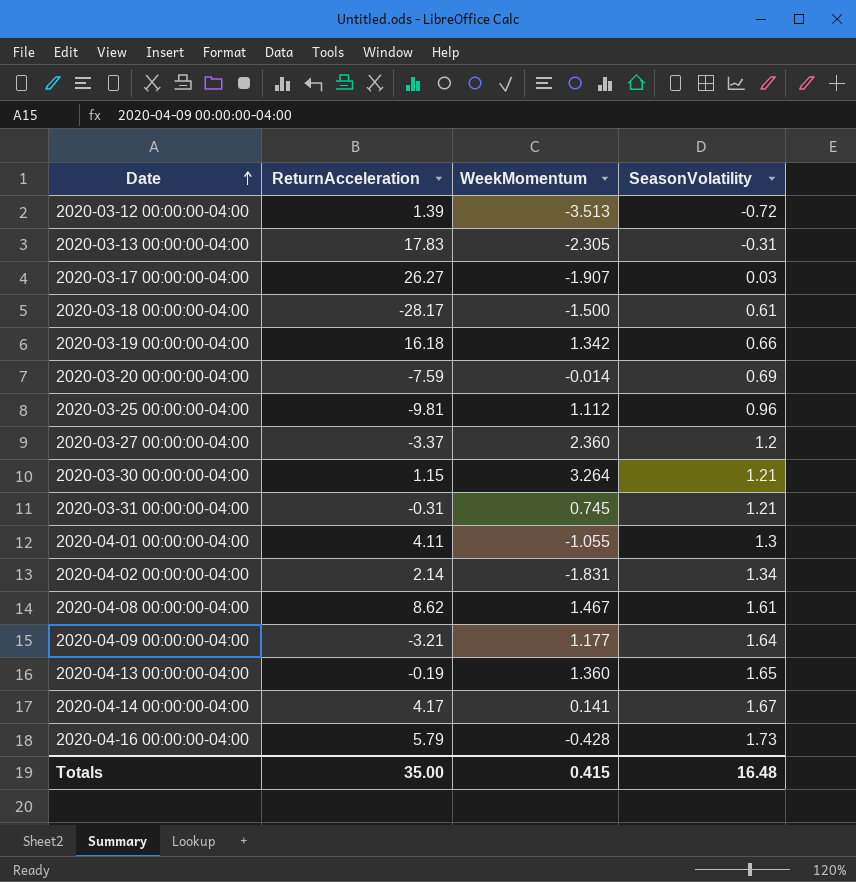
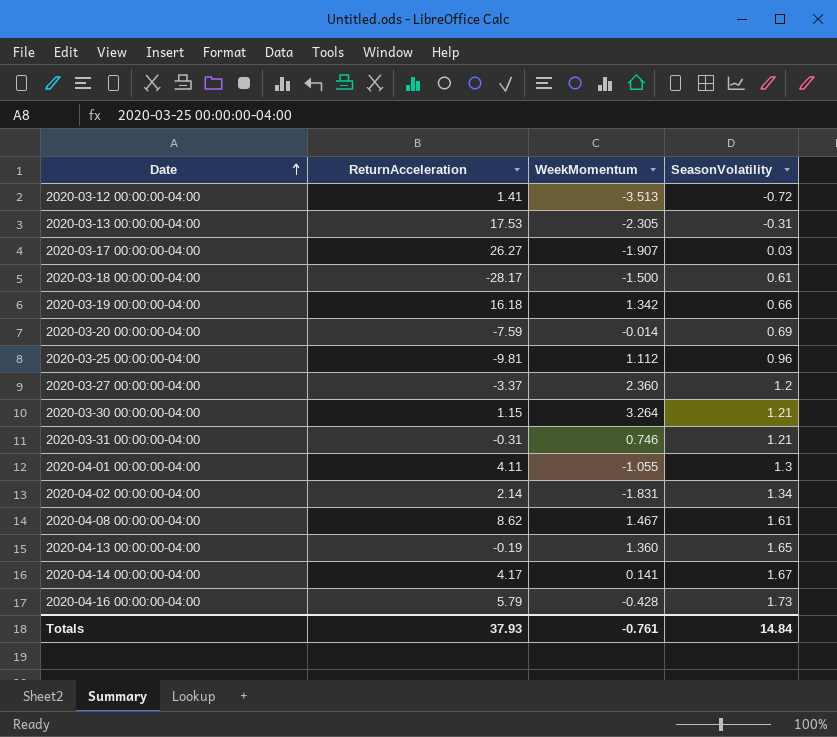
row 2020-04-09 00:00:00-04:00: -3.21 | 1.177 | 1.64 -> none
2020-03-12 00:00:00-04:00 | ReturnAcceleration: 1.39 -> 1.41
2020-03-13 00:00:00-04:00 | ReturnAcceleration: 17.83 -> 17.53
2020-03-31 00:00:00-04:00 | WeekMomentum: 0.745 -> 0.746
Totals | ReturnAcceleration: 35.00 -> 37.93
Totals | WeekMomentum: 0.415 -> -0.761
Totals | SeasonVolatility: 16.48 -> 14.84

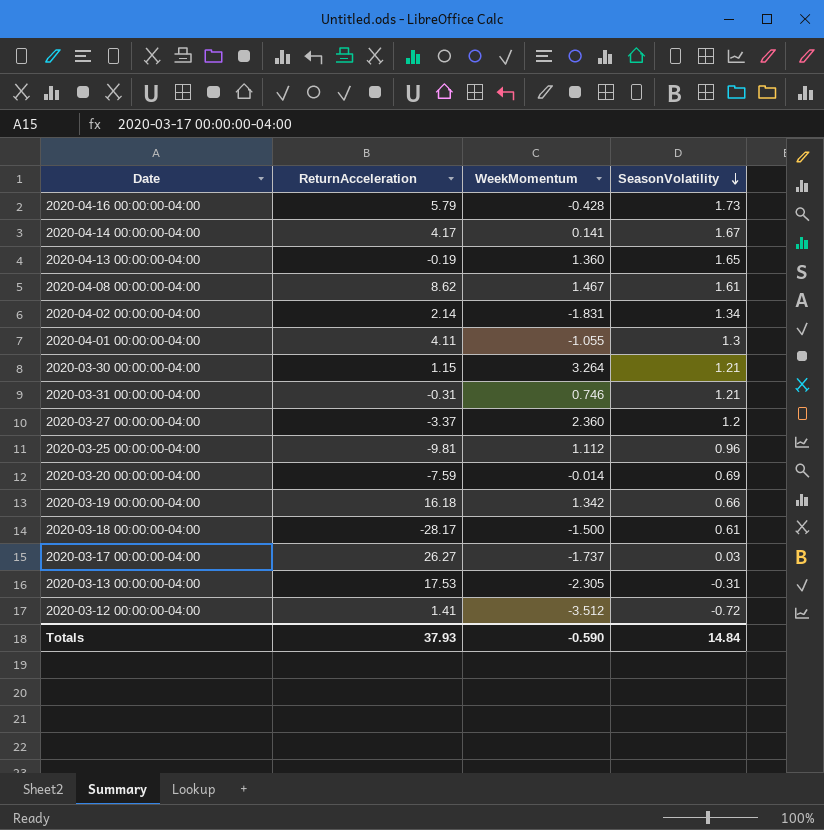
row order: Date ascending -> SeasonVolatility descending
2020-03-17 00:00:00-04:00 | WeekMomentum: -1.907 -> -1.737
2020-03-12 00:00:00-04:00 | WeekMomentum: -3.513 -> -3.512
Totals | WeekMomentum: -0.761 -> -0.590

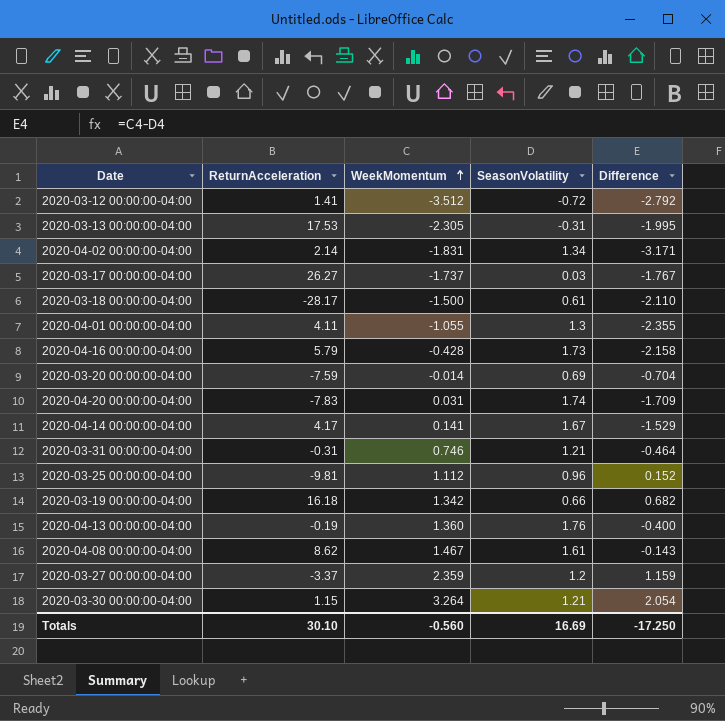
row order: SeasonVolatility descending -> WeekMomentum ascending
column Difference | formula: none -> [WeekMomentum] - [SeasonVolatility]
row 2020-04-20 00:00:00-04:00: none -> -7.83 | 0.031 | 1.74 | -1.709
2020-04-13 00:00:00-04:00 | SeasonVolatility: 1.65 -> 1.76
2020-03-27 00:00:00-04:00 | WeekMomentum: 2.360 -> 2.359
Totals | ReturnAcceleration: 37.93 -> 30.10
Totals | WeekMomentum: -0.590 -> -0.560
Totals | SeasonVolatility: 14.84 -> 16.69

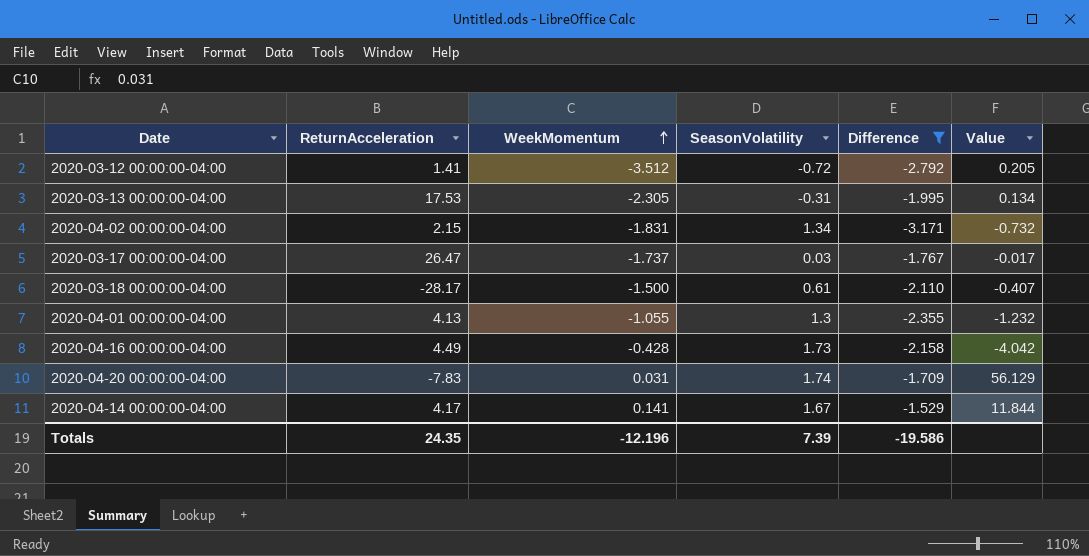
filter: none -> Difference <= -1.529
column Value | formula: none -> [SeasonVolatility] / [WeekMomentum]
2020-04-02 00:00:00-04:00 | ReturnAcceleration: 2.14 -> 2.15
2020-03-17 00:00:00-04:00 | ReturnAcceleration: 26.27 -> 26.47
2020-04-01 00:00:00-04:00 | ReturnAcceleration: 4.11 -> 4.13
2020-04-16 00:00:00-04:00 | ReturnAcceleration: 5.79 -> 4.49
Totals | ReturnAcceleration: 30.10 -> 24.35
Totals | WeekMomentum: -0.560 -> -12.196
Totals | SeasonVolatility: 16.69 -> 7.39
Totals | Difference: -17.250 -> -19.586

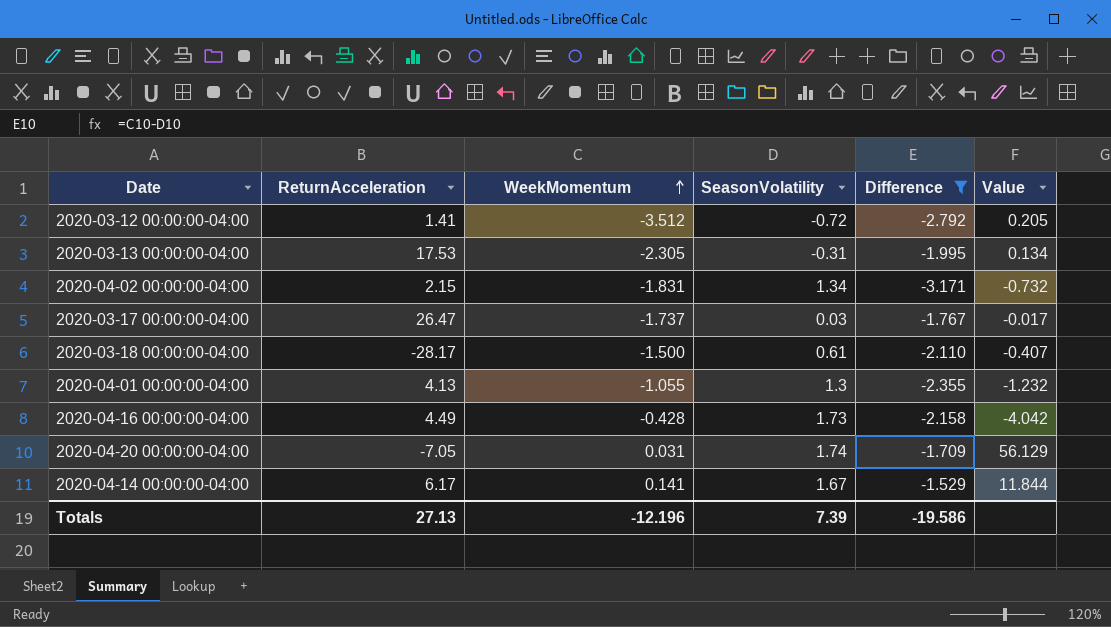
2020-04-20 00:00:00-04:00 | ReturnAcceleration: -7.83 -> -7.05
2020-04-14 00:00:00-04:00 | ReturnAcceleration: 4.17 -> 6.17
Totals | ReturnAcceleration: 24.35 -> 27.13

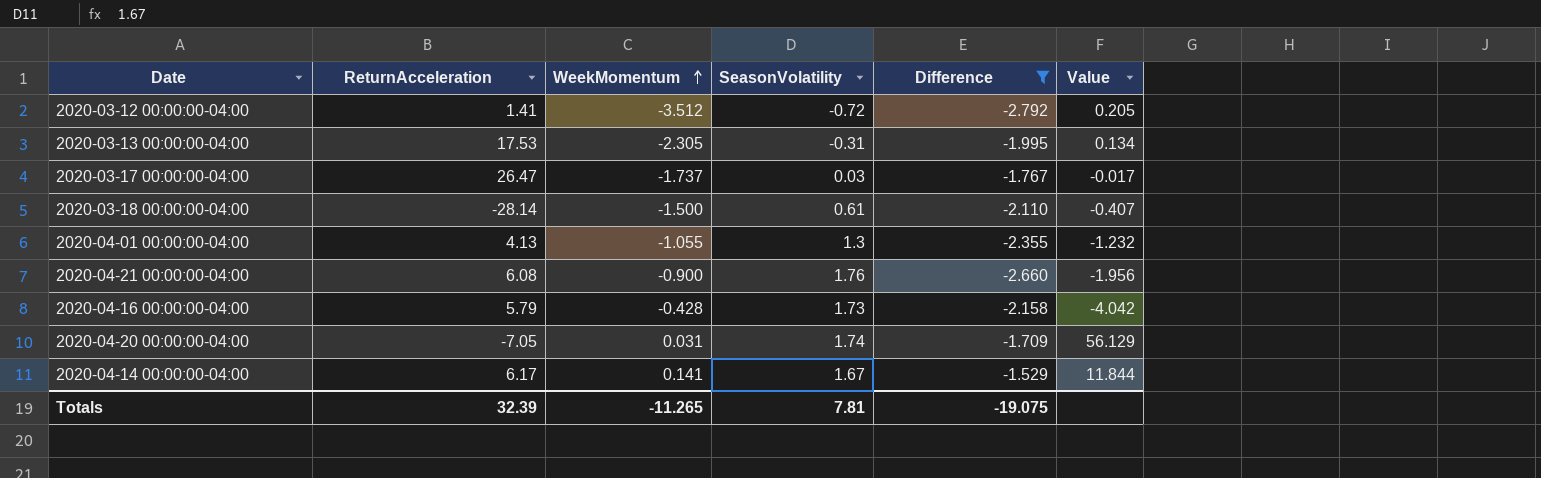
row 2020-04-02 00:00:00-04:00: 2.15 | -1.831 | 1.34 | -3.171 | -0.732 -> none
2020-03-18 00:00:00-04:00 | ReturnAcceleration: -28.17 -> -28.14
row 2020-04-21 00:00:00-04:00: none -> 6.08 | -0.900 | 1.76 | -2.660 | -1.956
2020-04-16 00:00:00-04:00 | ReturnAcceleration: 4.49 -> 5.79
Totals | ReturnAcceleration: 27.13 -> 32.39
Totals | WeekMomentum: -12.196 -> -11.265
Totals | SeasonVolatility: 7.39 -> 7.81
Totals | Difference: -19.586 -> -19.075

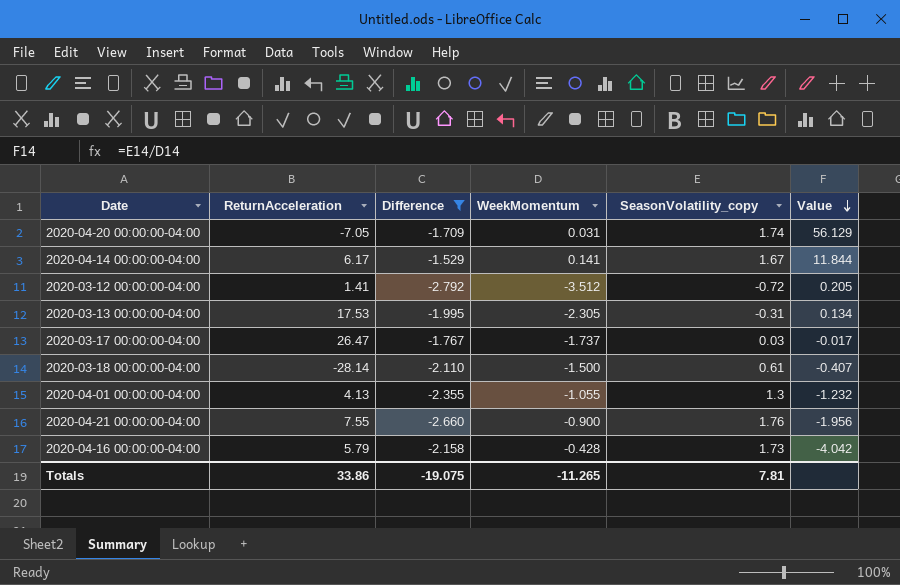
row order: WeekMomentum ascending -> Value descending
column Difference | position: 5 -> 3
column name: SeasonVolatility -> SeasonVolatility_copy
2020-04-21 00:00:00-04:00 | ReturnAcceleration: 6.08 -> 7.55
Totals | ReturnAcceleration: 32.39 -> 33.86

